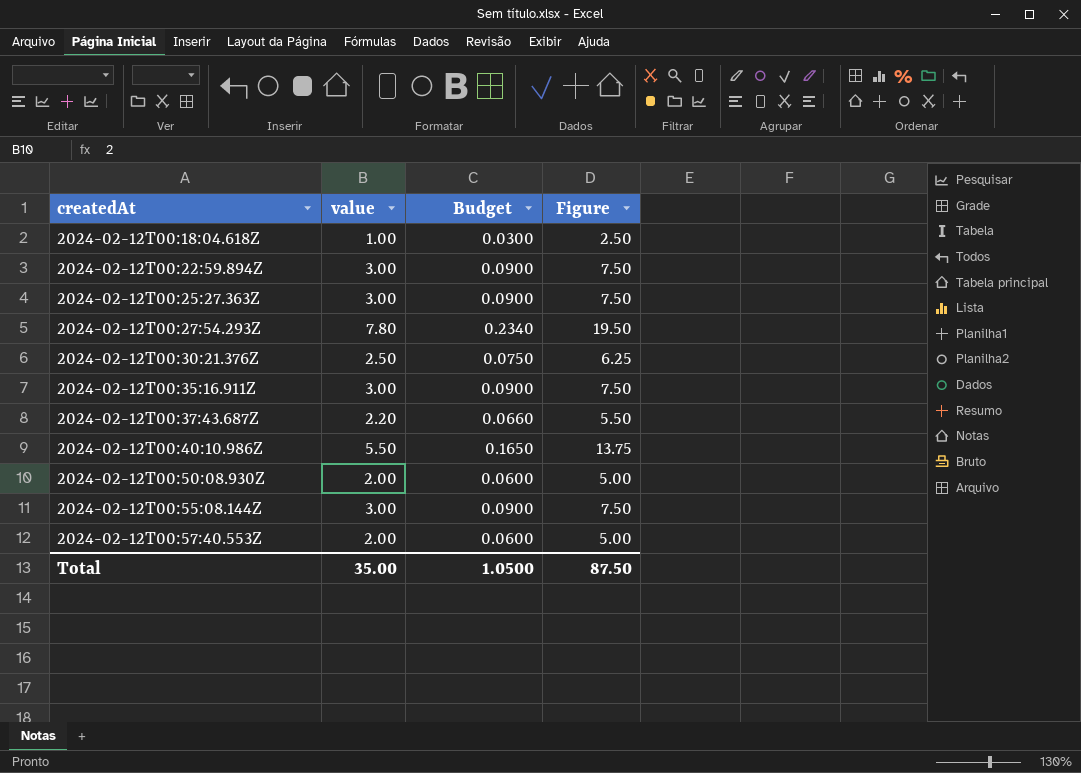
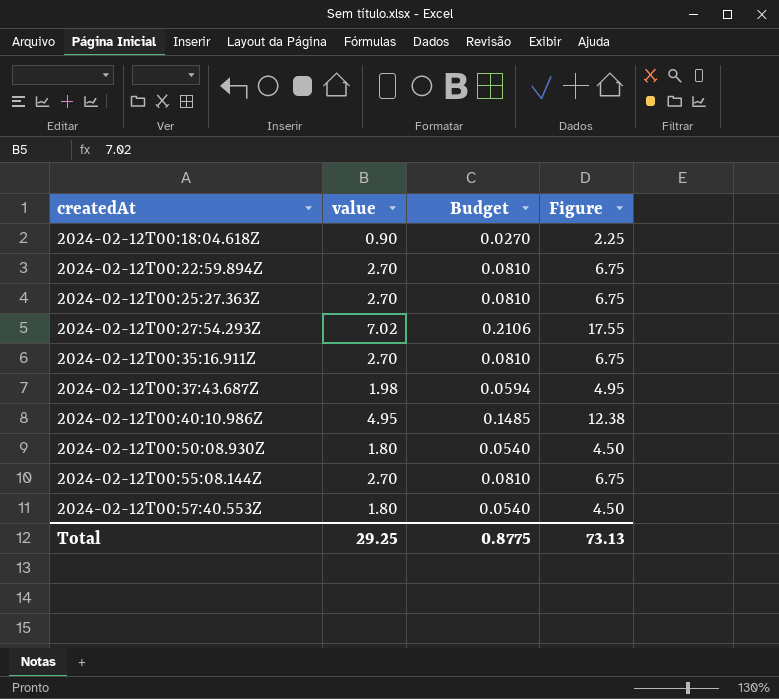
row 2024-02-12T00:30:21.376Z: 2.50 | 0.0750 | 6.25 -> none
2024-02-12T00:18:04.618Z | value: 1.00 -> 0.90
2024-02-12T00:18:04.618Z | Budget: 0.0300 -> 0.0270
2024-02-12T00:18:04.618Z | Figure: 2.50 -> 2.25
2024-02-12T00:22:59.894Z | value: 3.00 -> 2.70
2024-02-12T00:22:59.894Z | Budget: 0.0900 -> 0.0810
2024-02-12T00:22:59.894Z | Figure: 7.50 -> 6.75
2024-02-12T00:25:27.363Z | value: 3.00 -> 2.70
2024-02-12T00:25:27.363Z | Budget: 0.0900 -> 0.0810
2024-02-12T00:25:27.363Z | Figure: 7.50 -> 6.75
2024-02-12T00:27:54.293Z | value: 7.80 -> 7.02
2024-02-12T00:27:54.293Z | Budget: 0.2340 -> 0.2106
2024-02-12T00:27:54.293Z | Figure: 19.50 -> 17.55
2024-02-12T00:35:16.911Z | value: 3.00 -> 2.70
2024-02-12T00:35:16.911Z | Budget: 0.0900 -> 0.0810
2024-02-12T00:35:16.911Z | Figure: 7.50 -> 6.75
2024-02-12T00:37:43.687Z | value: 2.20 -> 1.98
2024-02-12T00:37:43.687Z | Budget: 0.0660 -> 0.0594
2024-02-12T00:37:43.687Z | Figure: 5.50 -> 4.95
2024-02-12T00:40:10.986Z | value: 5.50 -> 4.95
2024-02-12T00:40:10.986Z | Budget: 0.1650 -> 0.1485
2024-02-12T00:40:10.986Z | Figure: 13.75 -> 12.38
2024-02-12T00:50:08.930Z | value: 2.00 -> 1.80
2024-02-12T00:50:08.930Z | Budget: 0.0600 -> 0.0540
2024-02-12T00:50:08.930Z | Figure: 5.00 -> 4.50
2024-02-12T00:55:08.144Z | value: 3.00 -> 2.70
2024-02-12T00:55:08.144Z | Budget: 0.0900 -> 0.0810
2024-02-12T00:55:08.144Z | Figure: 7.50 -> 6.75
2024-02-12T00:57:40.553Z | value: 2.00 -> 1.80
2024-02-12T00:57:40.553Z | Budget: 0.0600 -> 0.0540
2024-02-12T00:57:40.553Z | Figure: 5.00 -> 4.50
Total | value: 35.00 -> 29.25
Total | Budget: 1.0500 -> 0.8775
Total | Figure: 87.50 -> 73.13

